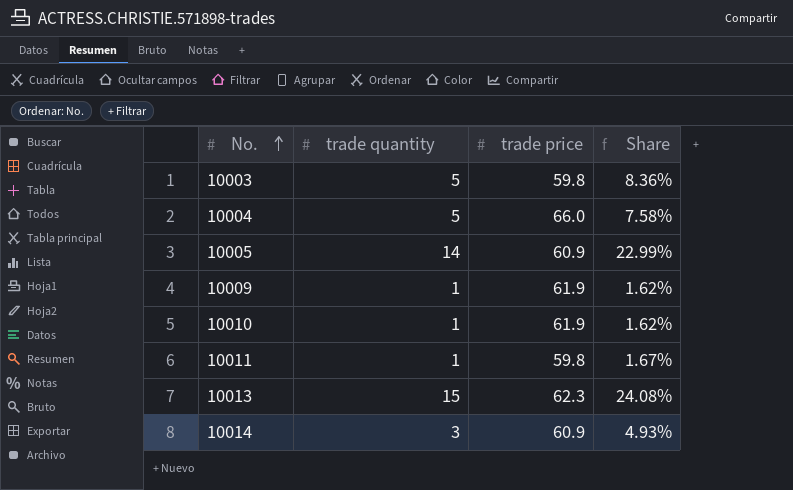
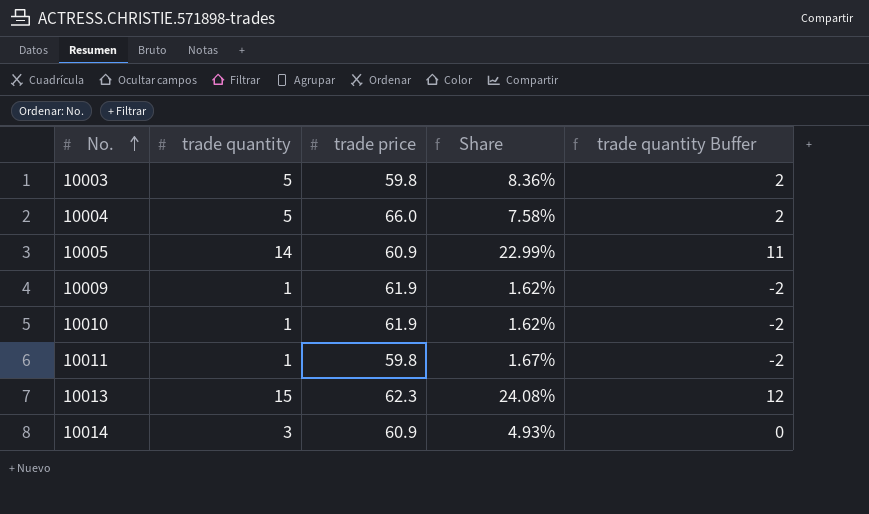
column trade quantity Buffer | formula: none -> [trade quantity] - 3

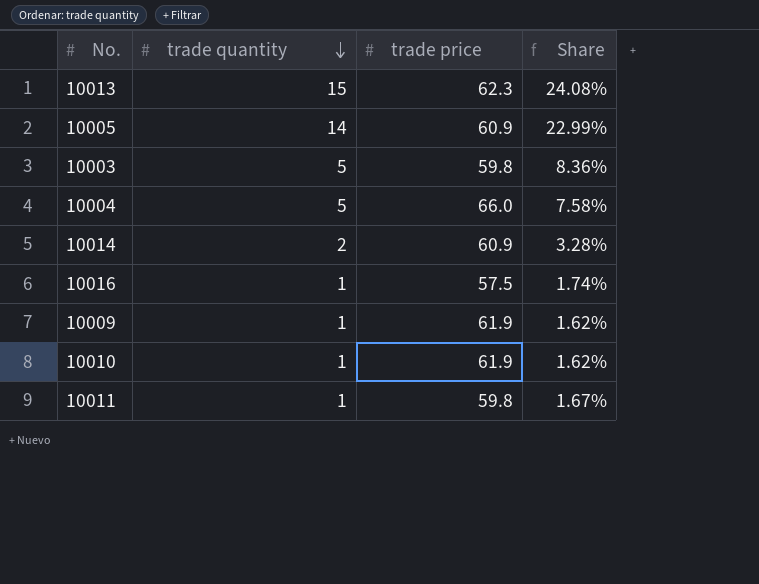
row order: No. ascending -> trade quantity descending
column trade quantity Buffer | formula: [trade quantity] - 3 -> none
10014 | trade quantity: 3 -> 2
10014 | Share: 4.93% -> 3.28%
row 10016: none -> 1 | 57.5 | 1.74%

